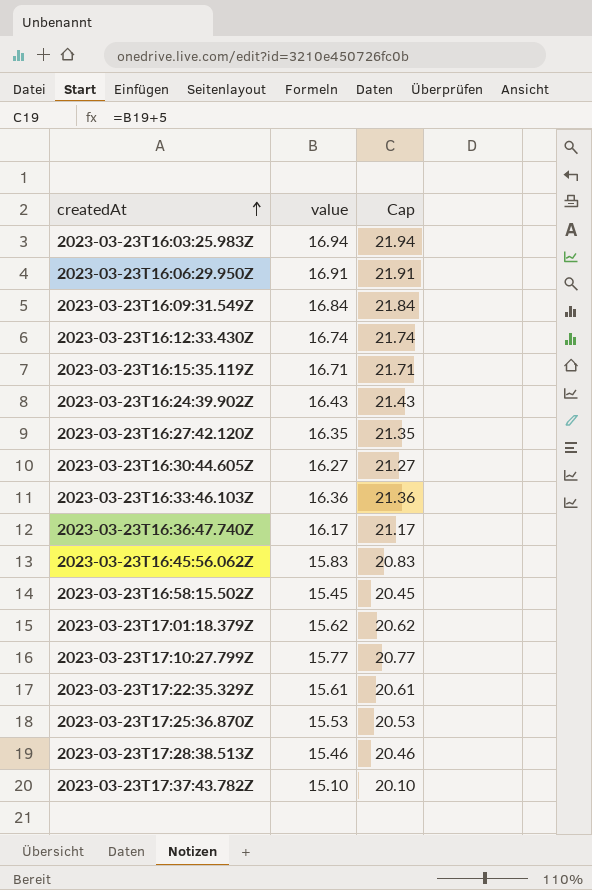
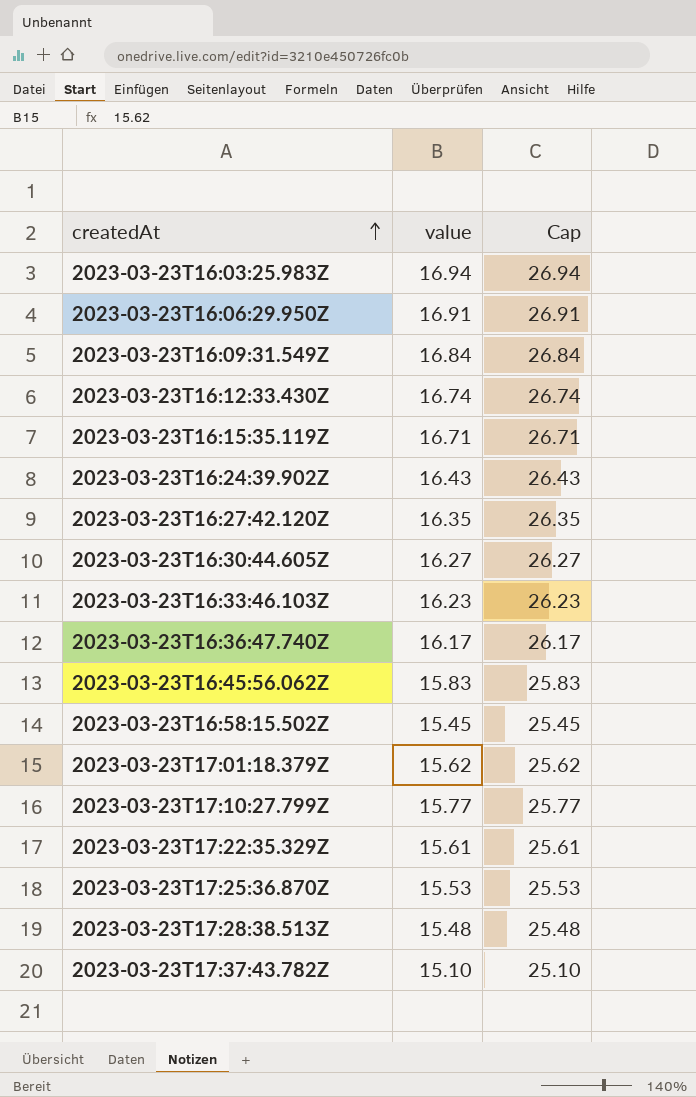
column Cap | formula: [value] + 5 -> [value] + 10
2023-03-23T16:33:46.103Z | value: 16.36 -> 16.23
2023-03-23T17:28:38.513Z | value: 15.46 -> 15.48

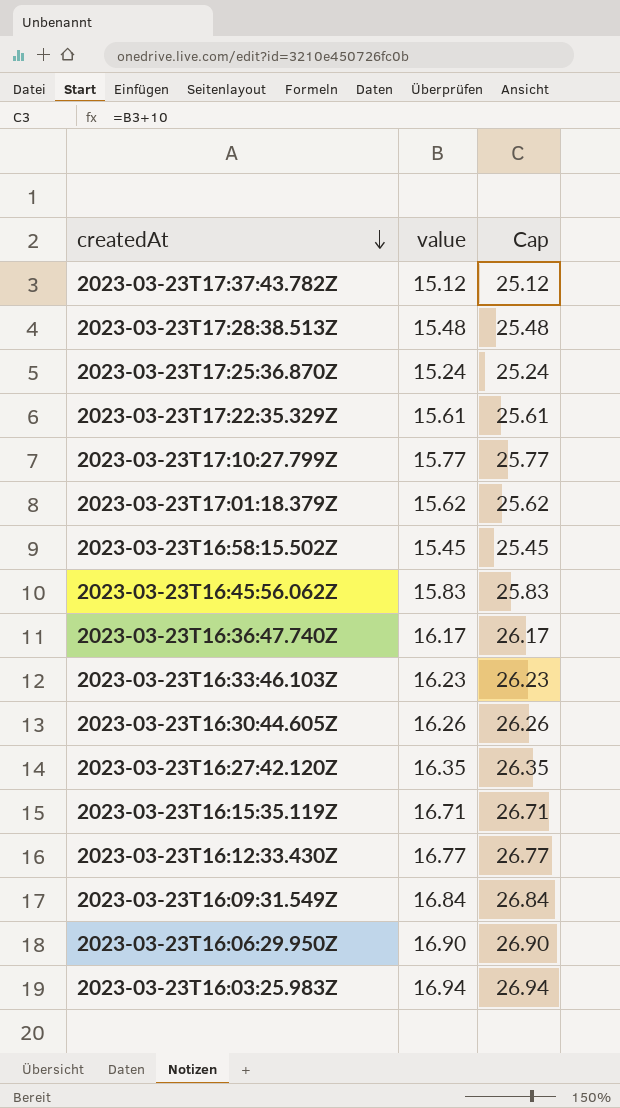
row order: createdAt ascending -> createdAt descending
row 2023-03-23T16:24:39.902Z: 16.43 | 26.43 -> none
2023-03-23T17:37:43.782Z | value: 15.10 -> 15.12
2023-03-23T17:37:43.782Z | Cap: 25.10 -> 25.12
2023-03-23T17:25:36.870Z | value: 15.53 -> 15.24
2023-03-23T17:25:36.870Z | Cap: 25.53 -> 25.24
2023-03-23T16:30:44.605Z | value: 16.27 -> 16.26
2023-03-23T16:30:44.605Z | Cap: 26.27 -> 26.26
2023-03-23T16:12:33.430Z | value: 16.74 -> 16.77
2023-03-23T16:12:33.430Z | Cap: 26.74 -> 26.77
2023-03-23T16:06:29.950Z | value: 16.91 -> 16.90
2023-03-23T16:06:29.950Z | Cap: 26.91 -> 26.90

